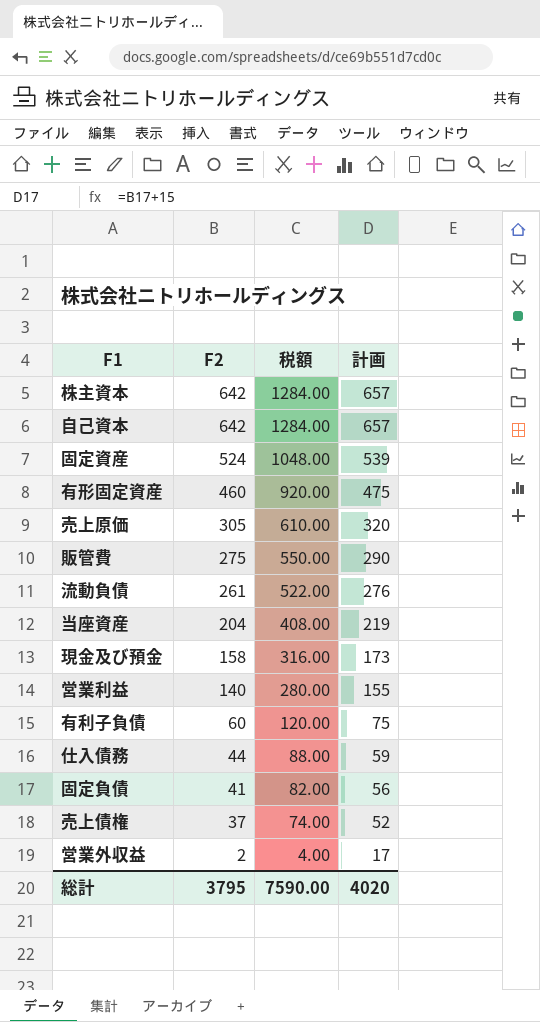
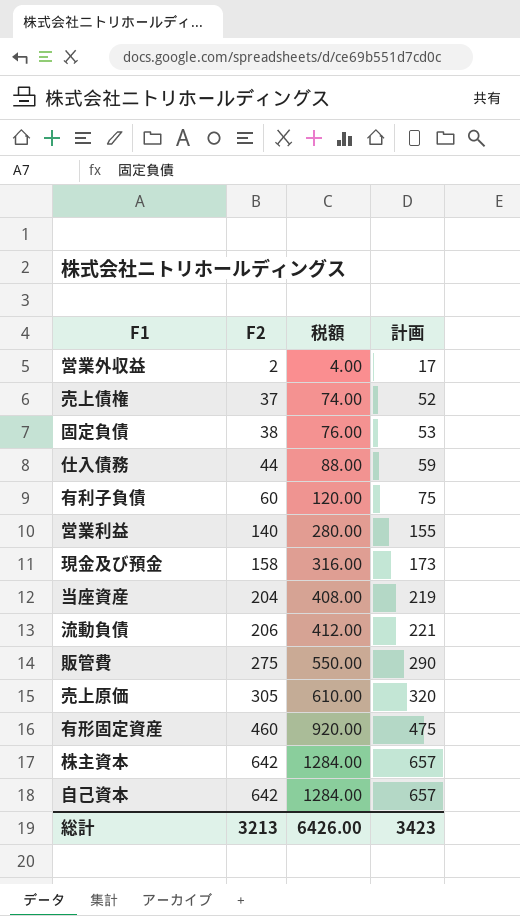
row order: F2 descending -> F2 ascending
row 固定資産: 524 | 1048.00 | 539 -> none
固定負債 | F2: 41 -> 38
固定負債 | 税額: 82.00 -> 76.00
固定負債 | 計画: 56 -> 53
流動負債 | F2: 261 -> 206
流動負債 | 税額: 522.00 -> 412.00
流動負債 | 計画: 276 -> 221
総計 | F2: 3795 -> 3213
総計 | 税額: 7590.00 -> 6426.00
総計 | 計画: 4020 -> 3423

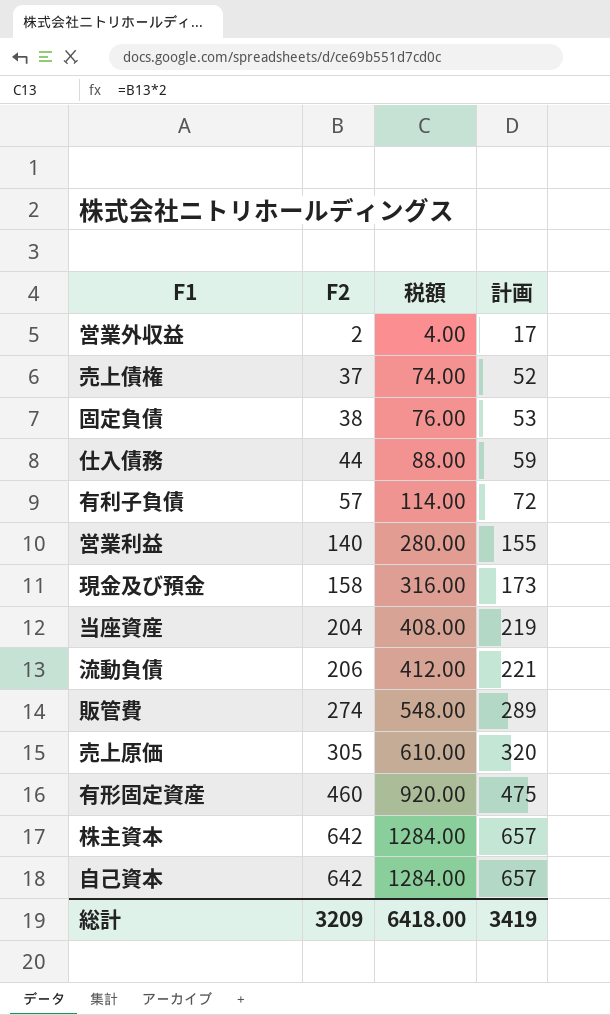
有利子負債 | F2: 60 -> 57
有利子負債 | 税額: 120.00 -> 114.00
有利子負債 | 計画: 75 -> 72
販管費 | F2: 275 -> 274
販管費 | 税額: 550.00 -> 548.00
販管費 | 計画: 290 -> 289
総計 | F2: 3213 -> 3209
総計 | 税額: 6426.00 -> 6418.00
総計 | 計画: 3423 -> 3419

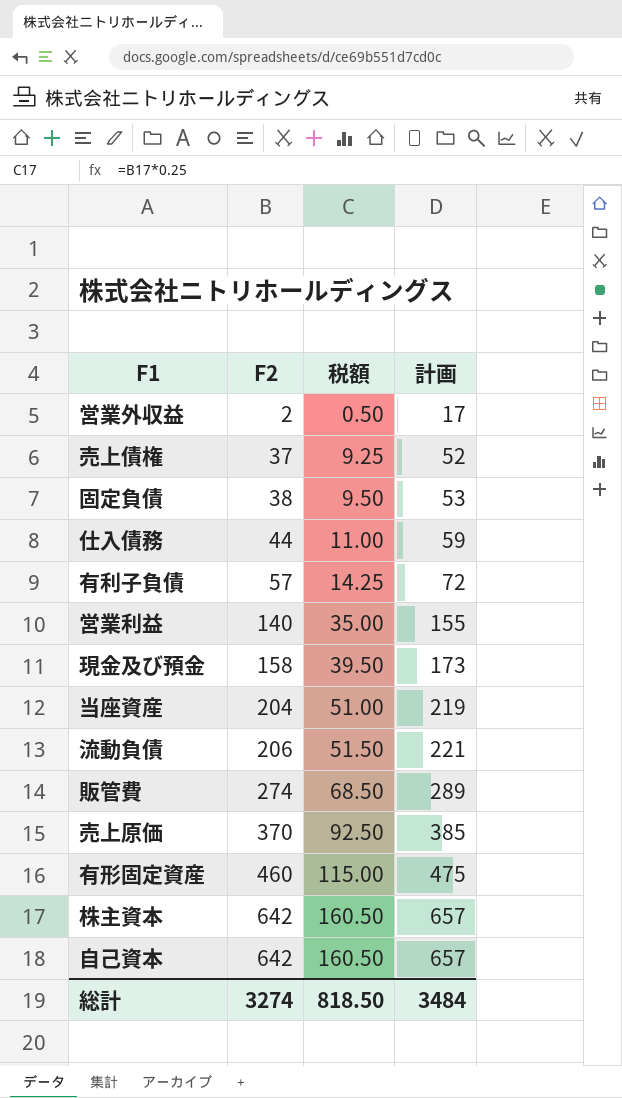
column 税額 | formula: [F2] * 2 -> [F2] * 0.25
売上原価 | F2: 305 -> 370
売上原価 | 計画: 320 -> 385
総計 | F2: 3209 -> 3274
総計 | 税額: 6418.00 -> 818.50
総計 | 計画: 3419 -> 3484

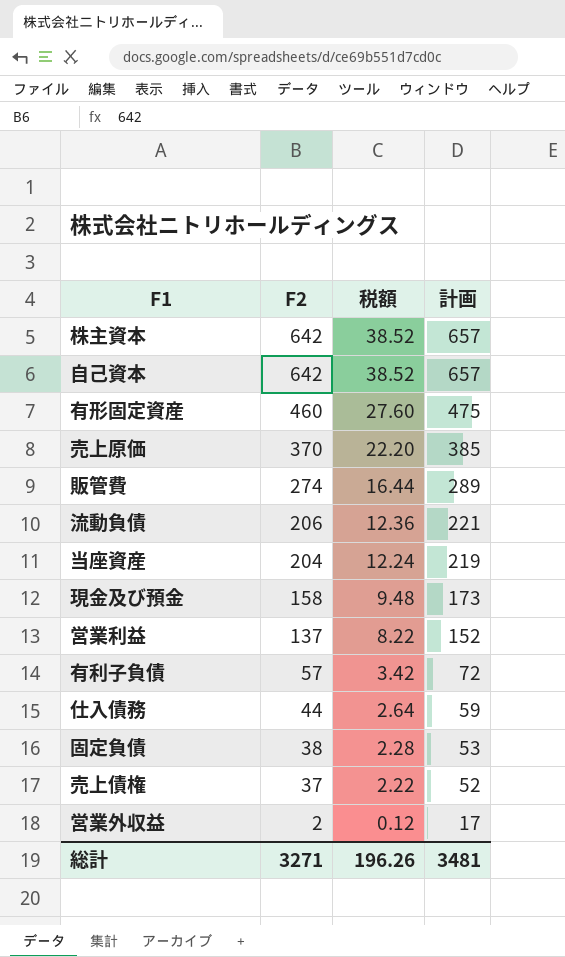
row order: F2 ascending -> F2 descending
column 税額 | formula: [F2] * 0.25 -> [F2] * 0.06
営業利益 | F2: 140 -> 137
営業利益 | 計画: 155 -> 152
総計 | F2: 3274 -> 3271
総計 | 税額: 818.50 -> 196.26
総計 | 計画: 3484 -> 3481

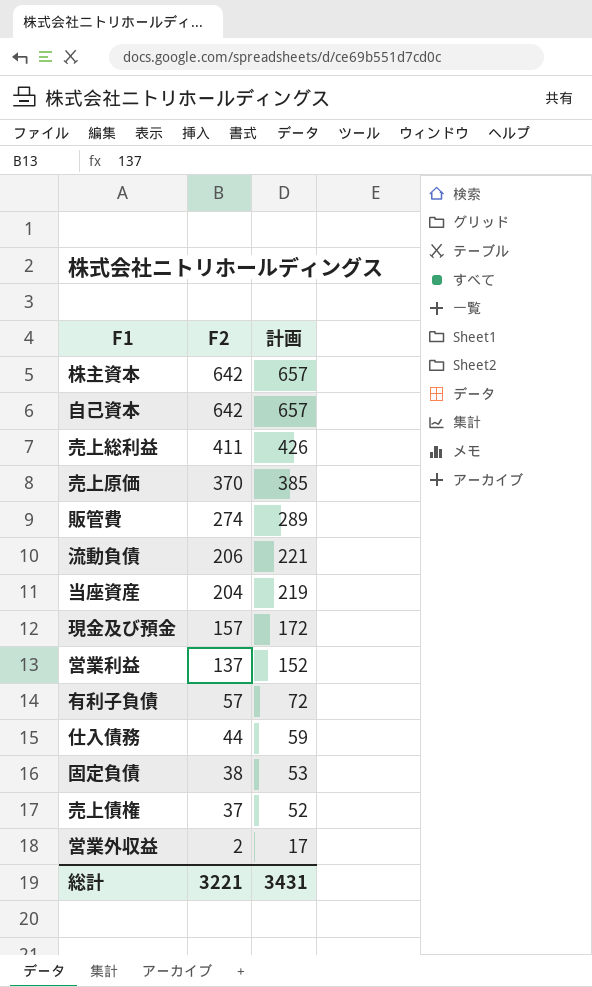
column 税額 | formula: [F2] * 0.06 -> none
row 有形固定資産: 460 | 27.60 | 475 -> none
row 売上総利益: none -> 411 | 426
現金及び預金 | F2: 158 -> 157
現金及び預金 | 計画: 173 -> 172
総計 | F2: 3271 -> 3221
総計 | 計画: 3481 -> 3431

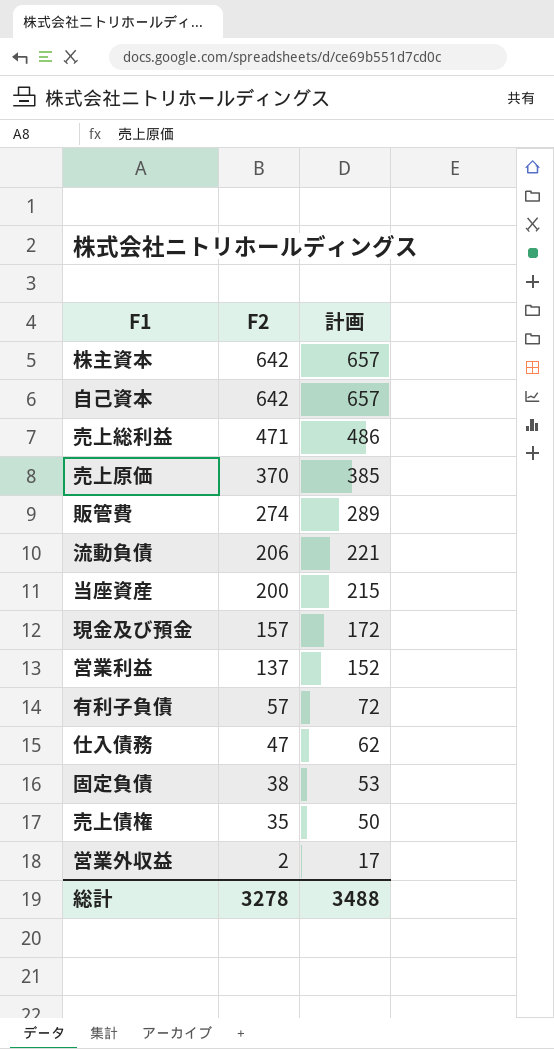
売上総利益 | F2: 411 -> 471
売上総利益 | 計画: 426 -> 486
当座資産 | F2: 204 -> 200
当座資産 | 計画: 219 -> 215
仕入債務 | F2: 44 -> 47
仕入債務 | 計画: 59 -> 62
売上債権 | F2: 37 -> 35
売上債権 | 計画: 52 -> 50
総計 | F2: 3221 -> 3278
総計 | 計画: 3431 -> 3488

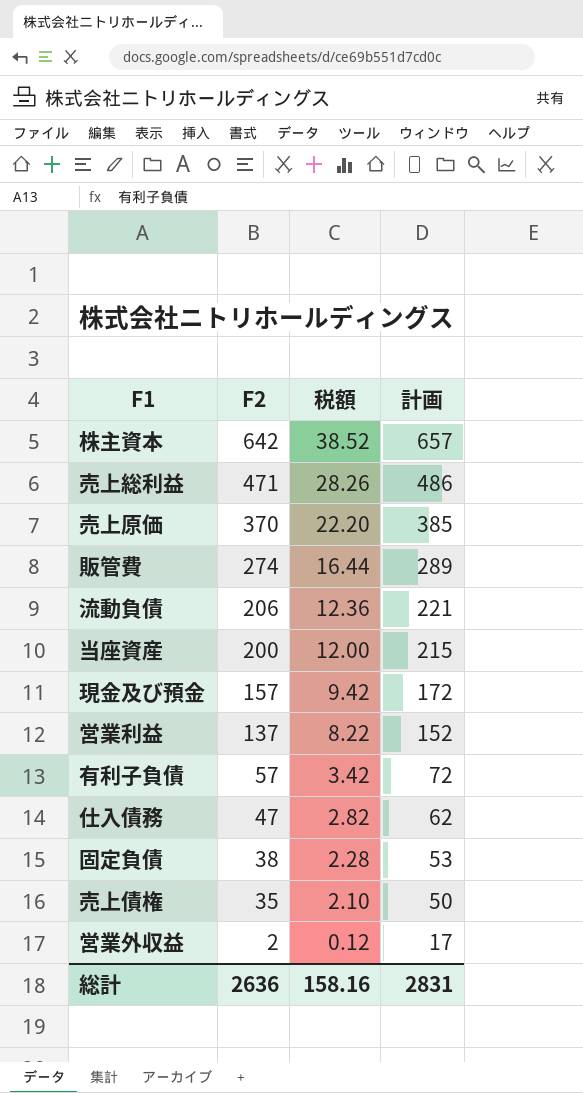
column 税額 | formula: none -> [F2] * 0.06
row 自己資本: 642 | 657 -> none
総計 | F2: 3278 -> 2636
総計 | 計画: 3488 -> 2831

